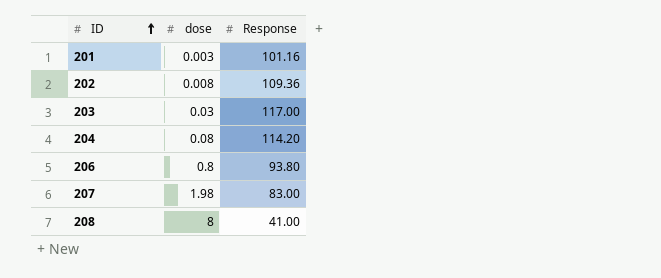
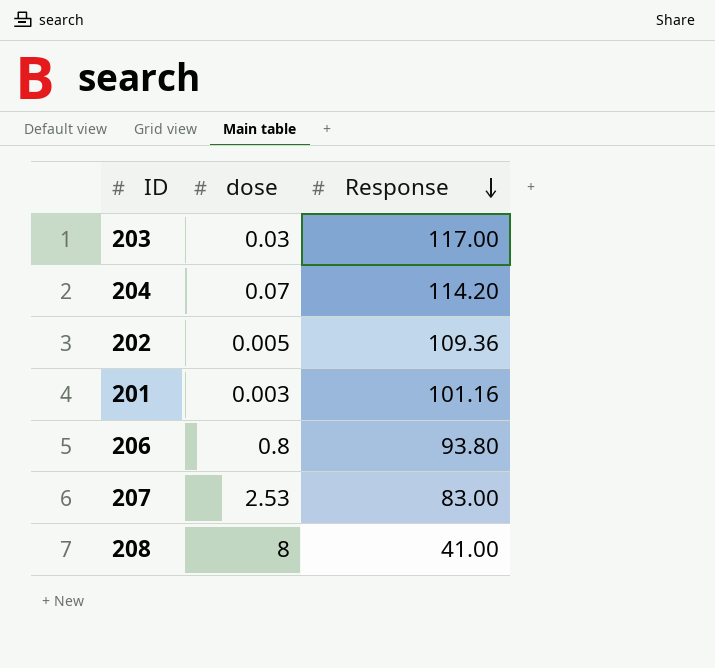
row order: ID ascending -> Response descending
204 | dose: 0.08 -> 0.07
202 | dose: 0.008 -> 0.005
207 | dose: 1.98 -> 2.53

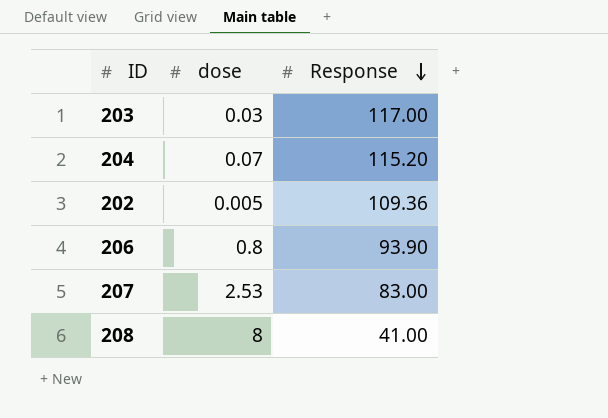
row 201: 0.003 | 101.16 -> none
204 | Response: 114.20 -> 115.20
206 | Response: 93.80 -> 93.90

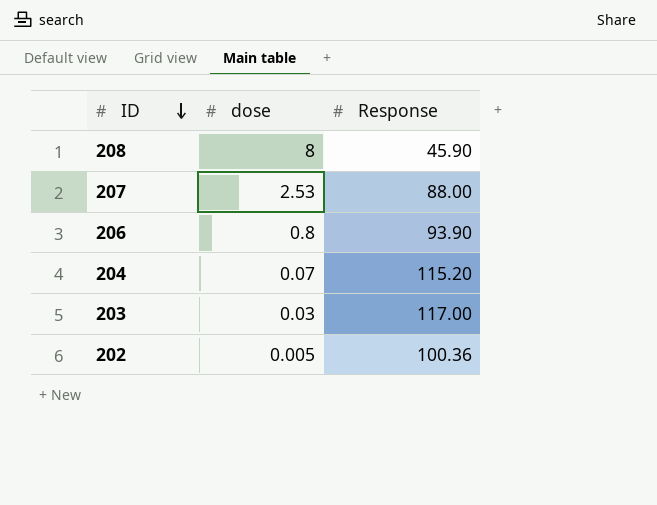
row order: Response descending -> ID descending
208 | Response: 41.00 -> 45.90
207 | Response: 83.00 -> 88.00
202 | Response: 109.36 -> 100.36

